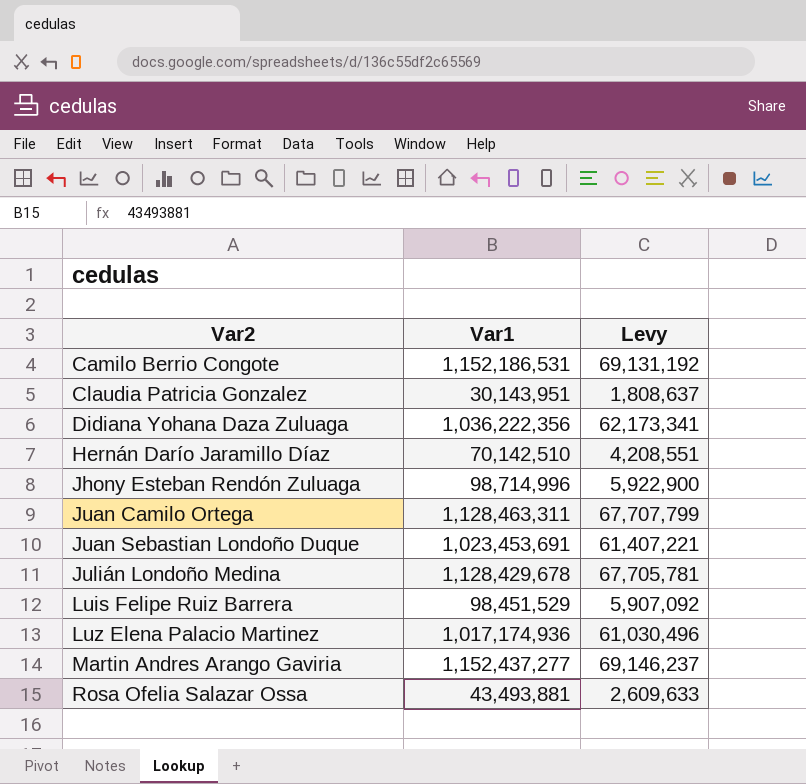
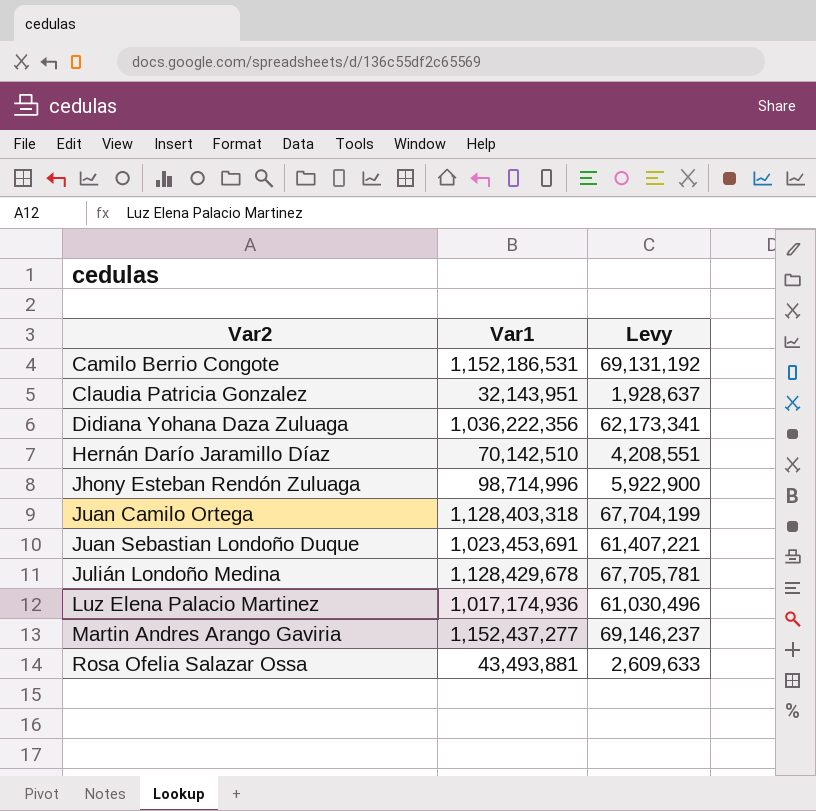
row Luis Felipe Ruiz Barrera: 98,451,529 | 5,907,092 -> none
Claudia Patricia Gonzalez | Var1: 30,143,951 -> 32,143,951
Claudia Patricia Gonzalez | Levy: 1,808,637 -> 1,928,637
Juan Camilo Ortega | Var1: 1,128,463,311 -> 1,128,403,318
Juan Camilo Ortega | Levy: 67,707,799 -> 67,704,199

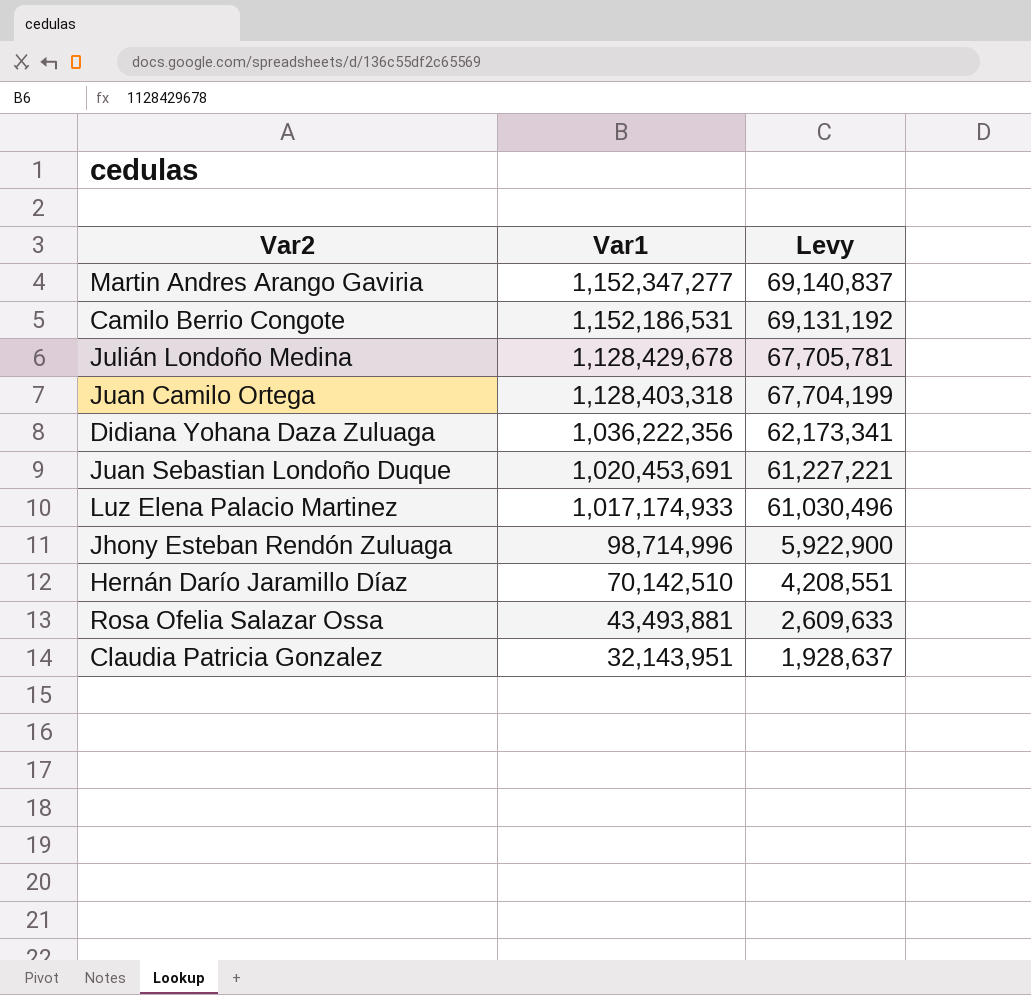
row order: Var2 ascending -> Var1 descending
Martin Andres Arango Gaviria | Var1: 1,152,437,277 -> 1,152,347,277
Martin Andres Arango Gaviria | Levy: 69,146,237 -> 69,140,837
Juan Sebastian Londoño Duque | Var1: 1,023,453,691 -> 1,020,453,691
Juan Sebastian Londoño Duque | Levy: 61,407,221 -> 61,227,221
Luz Elena Palacio Martinez | Var1: 1,017,174,936 -> 1,017,174,933

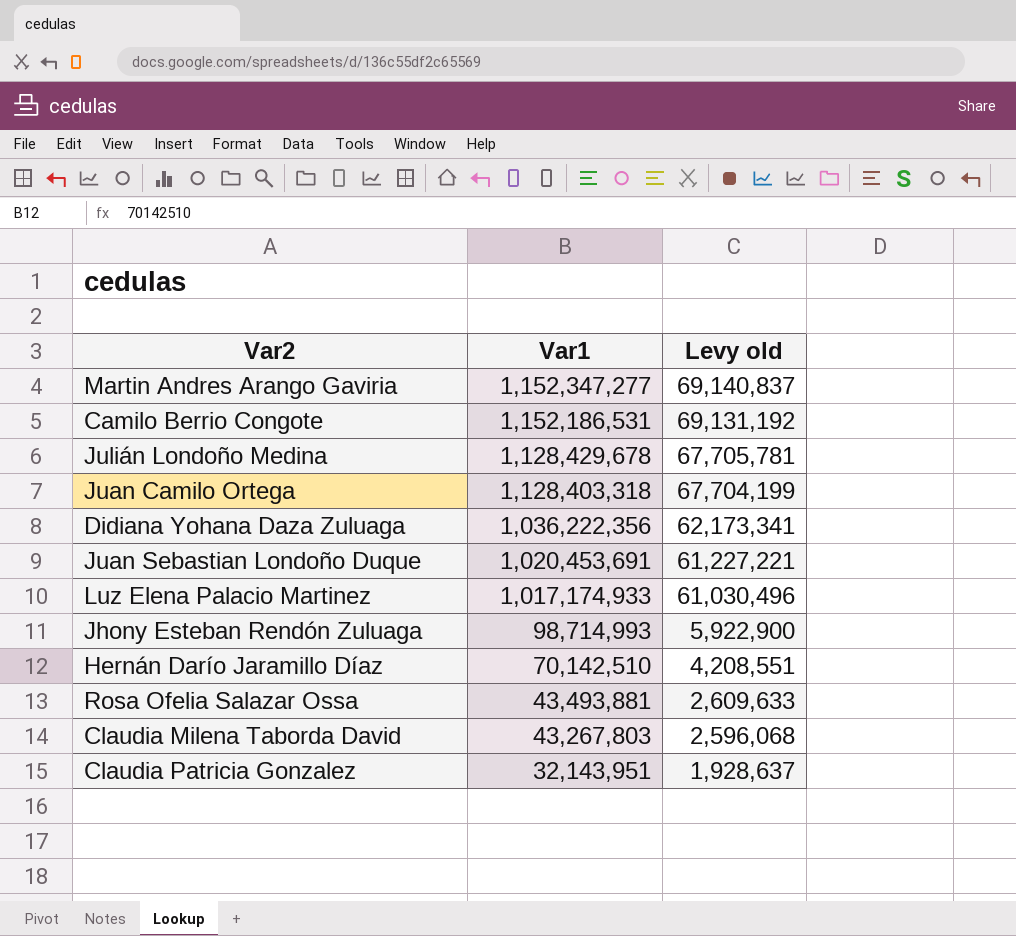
column name: Levy -> Levy old
Jhony Esteban Rendón Zuluaga | Var1: 98,714,996 -> 98,714,993
row Claudia Milena Taborda David: none -> 43,267,803 | 2,596,068

